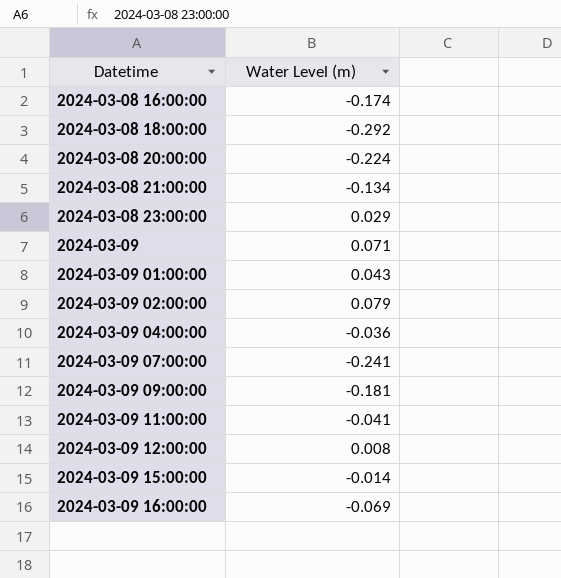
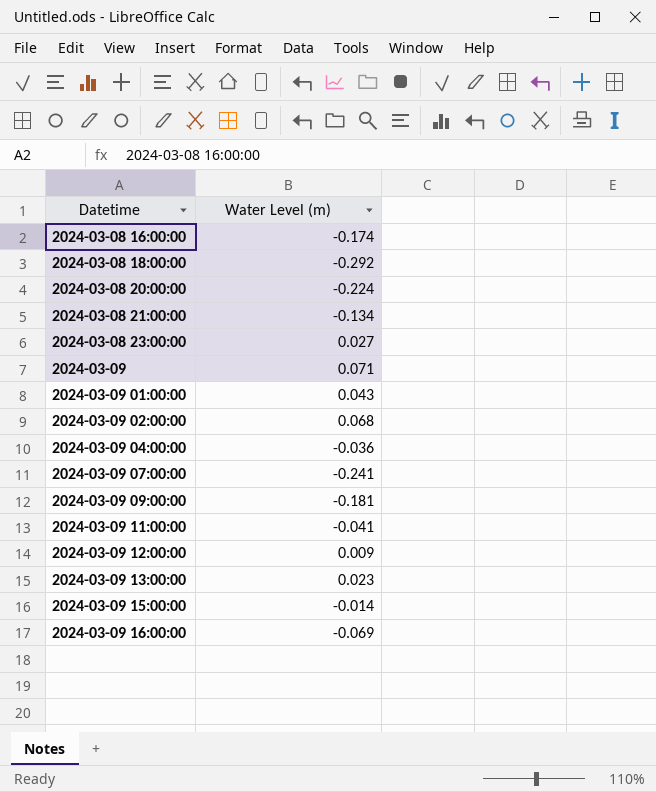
2024-03-08 23:00:00 | Water Level (m): 0.029 -> 0.027
2024-03-09 02:00:00 | Water Level (m): 0.079 -> 0.068
2024-03-09 12:00:00 | Water Level (m): 0.008 -> 0.009
row 2024-03-09 13:00:00: none -> 0.023

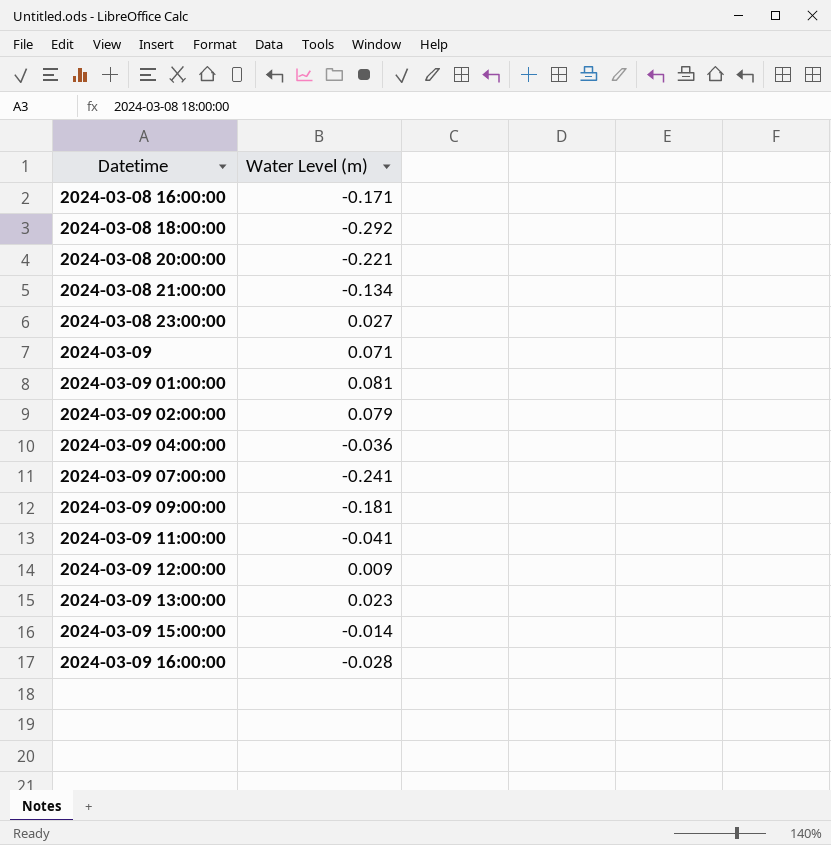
2024-03-08 16:00:00 | Water Level (m): -0.174 -> -0.171
2024-03-08 20:00:00 | Water Level (m): -0.224 -> -0.221
2024-03-09 01:00:00 | Water Level (m): 0.043 -> 0.081
2024-03-09 02:00:00 | Water Level (m): 0.068 -> 0.079
2024-03-09 16:00:00 | Water Level (m): -0.069 -> -0.028

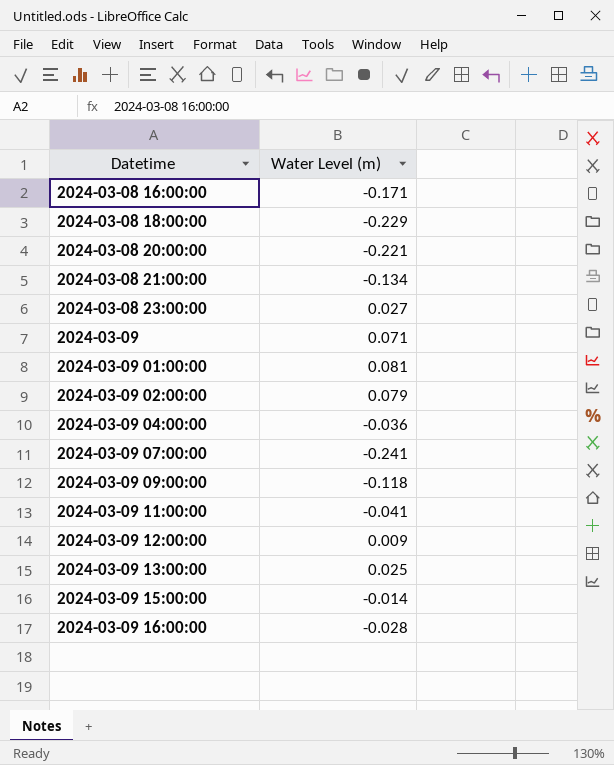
2024-03-08 18:00:00 | Water Level (m): -0.292 -> -0.229
2024-03-09 09:00:00 | Water Level (m): -0.181 -> -0.118
2024-03-09 13:00:00 | Water Level (m): 0.023 -> 0.025

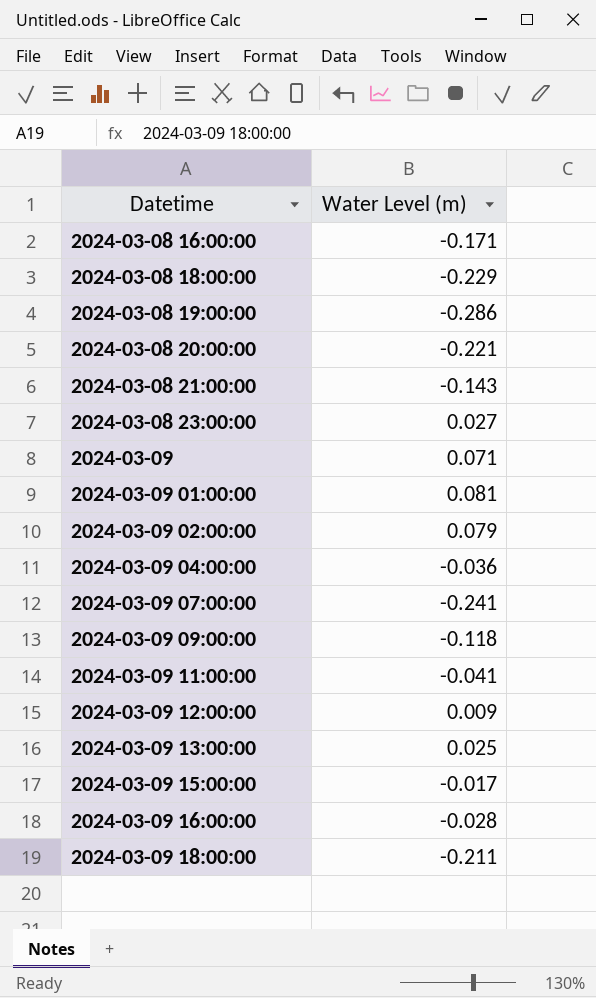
row 2024-03-08 19:00:00: none -> -0.286
2024-03-08 21:00:00 | Water Level (m): -0.134 -> -0.143
2024-03-09 15:00:00 | Water Level (m): -0.014 -> -0.017
row 2024-03-09 18:00:00: none -> -0.211

